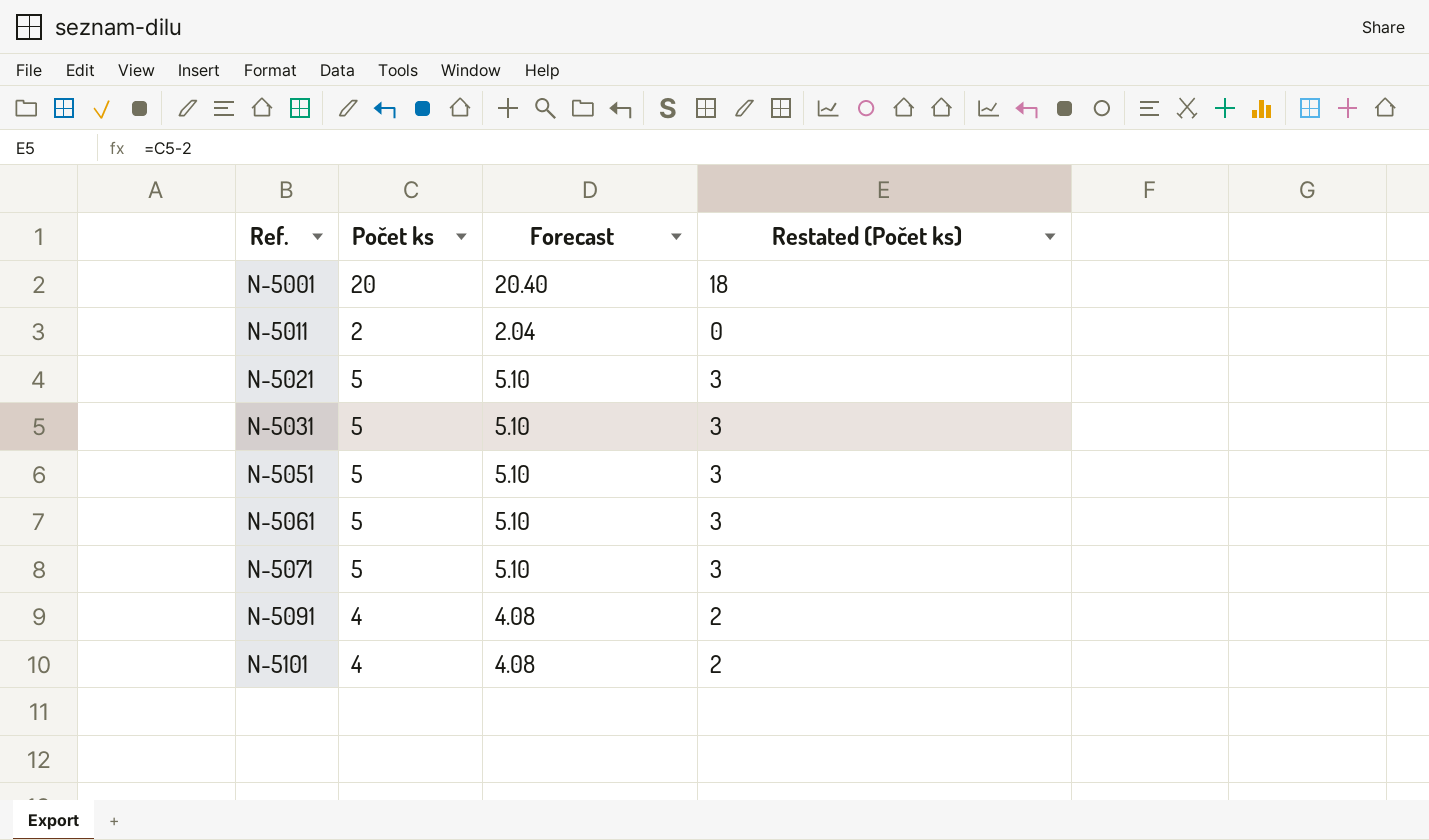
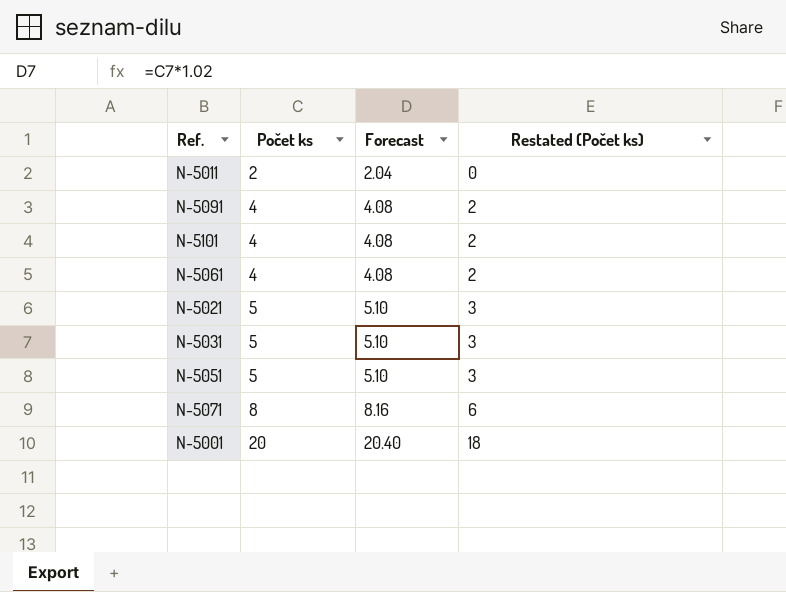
row order: Ref. ascending -> Počet ks ascending
N-5061 | Počet ks: 5 -> 4
N-5061 | Forecast: 5.10 -> 4.08
N-5061 | Restated (Počet ks): 3 -> 2
N-5071 | Počet ks: 5 -> 8
N-5071 | Forecast: 5.10 -> 8.16
N-5071 | Restated (Počet ks): 3 -> 6

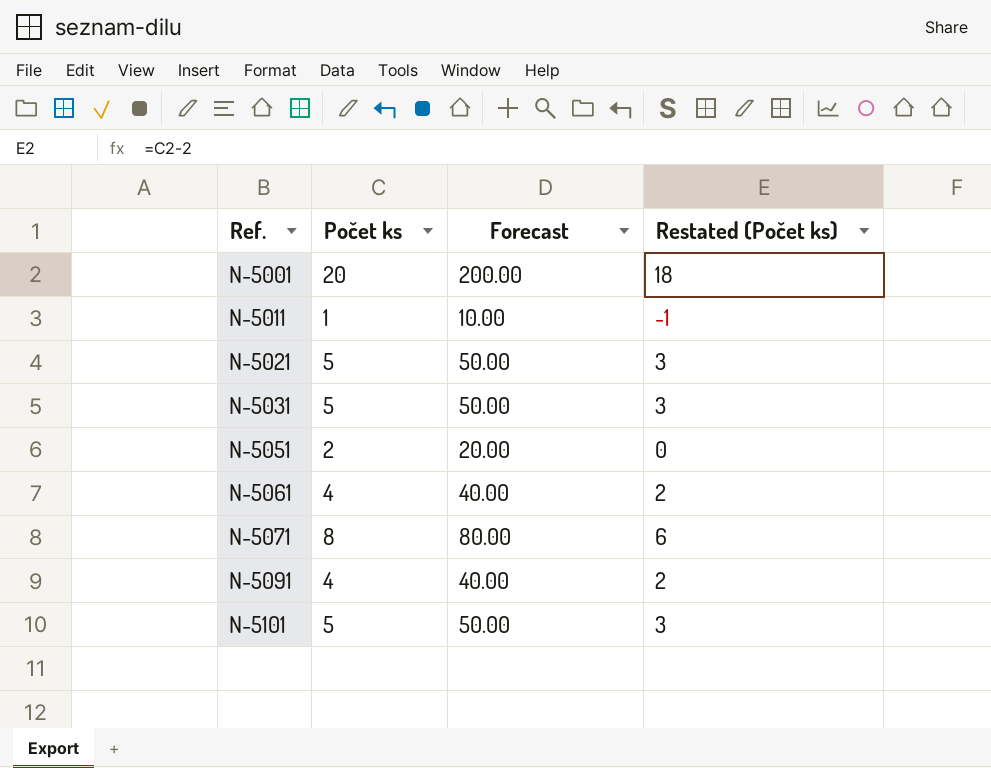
row order: Počet ks ascending -> Ref. ascending
column Forecast | formula: [Počet ks] * 1.02 -> [Počet ks] * 10
N-5011 | Počet ks: 2 -> 1
N-5011 | Restated (Počet ks): 0 -> -1
N-5051 | Počet ks: 5 -> 2
N-5051 | Restated (Počet ks): 3 -> 0
N-5101 | Počet ks: 4 -> 5
N-5101 | Restated (Počet ks): 2 -> 3

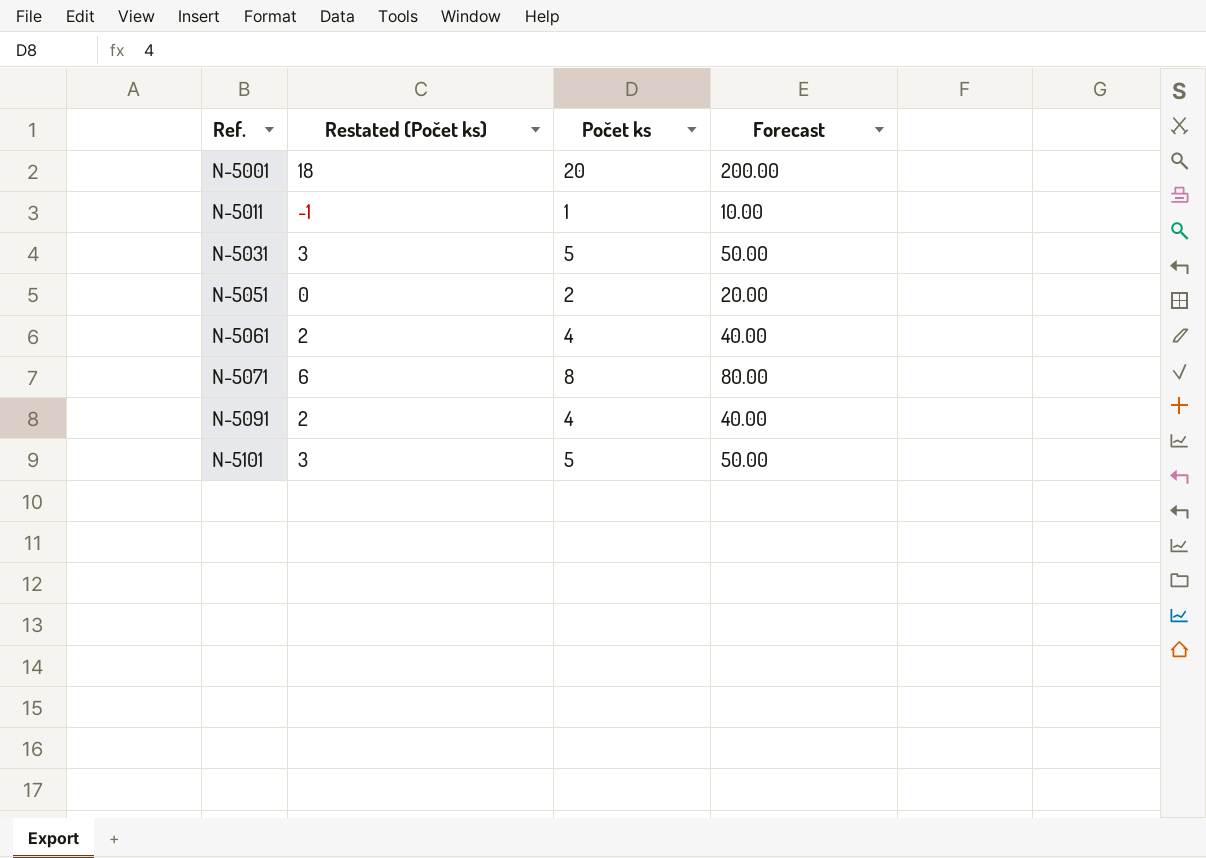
column Restated (Počet ks) | position: 4 -> 2
row N-5021: 5 | 50.00 | 3 -> none

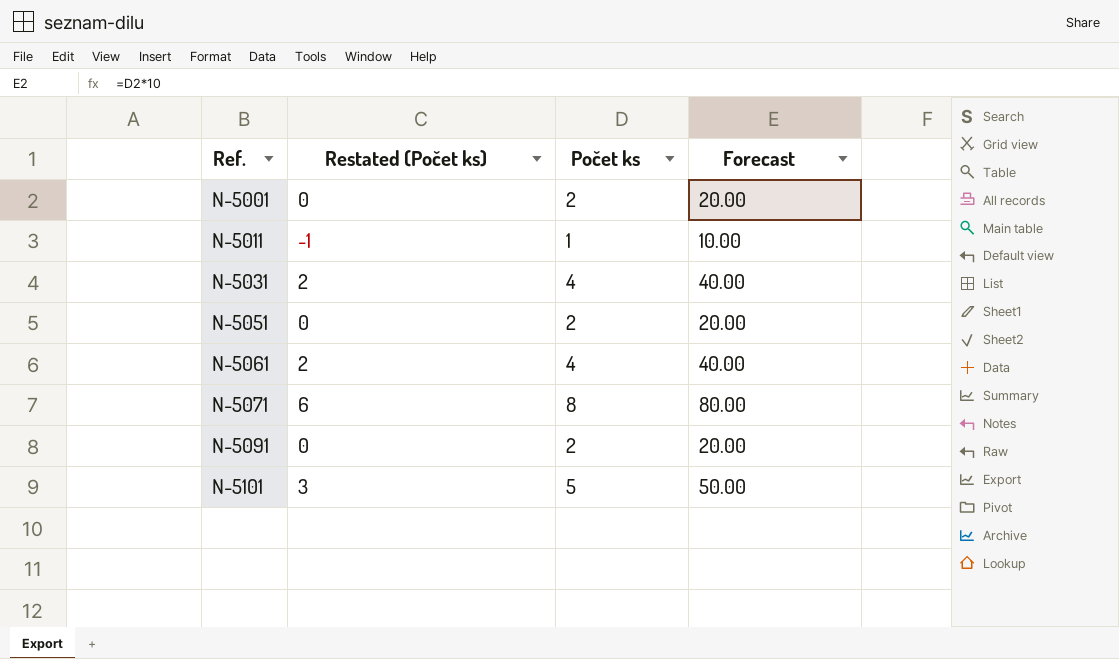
N-5001 | Restated (Počet ks): 18 -> 0
N-5001 | Počet ks: 20 -> 2
N-5001 | Forecast: 200.00 -> 20.00
N-5031 | Restated (Počet ks): 3 -> 2
N-5031 | Počet ks: 5 -> 4
N-5031 | Forecast: 50.00 -> 40.00
N-5091 | Restated (Počet ks): 2 -> 0
N-5091 | Počet ks: 4 -> 2
N-5091 | Forecast: 40.00 -> 20.00

